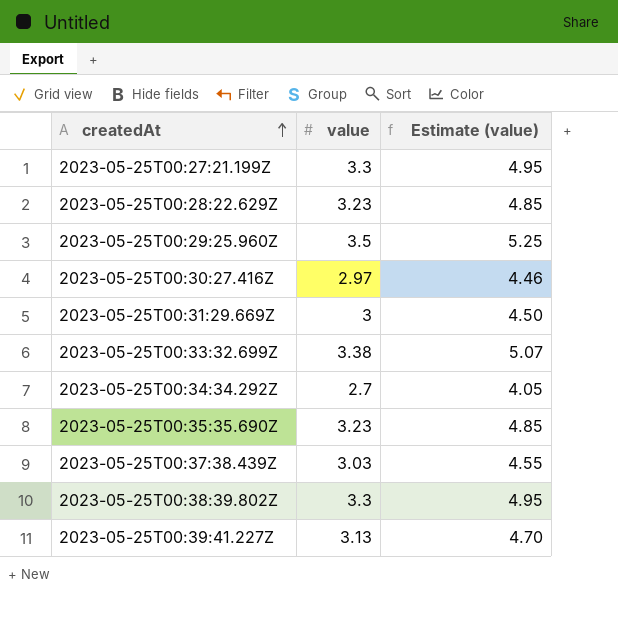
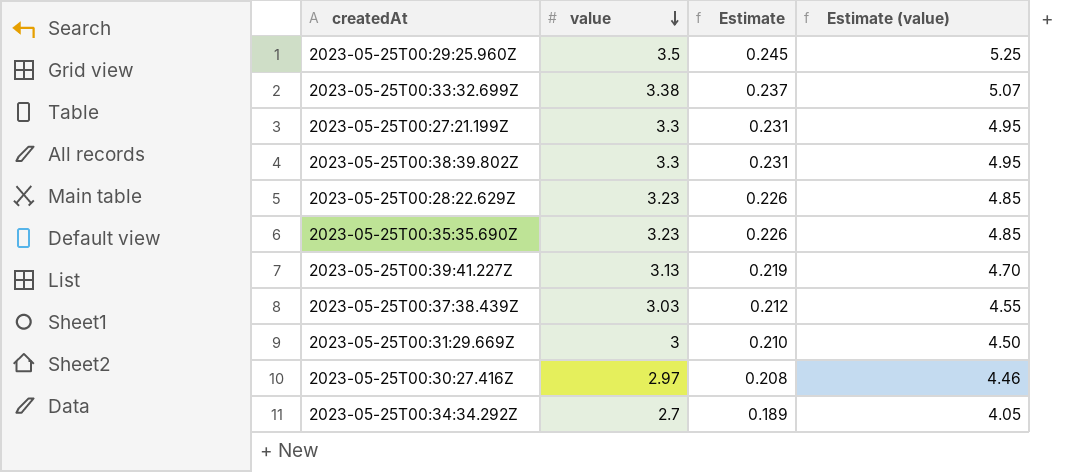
row order: createdAt ascending -> value descending
column Estimate | formula: none -> [value] * 0.07

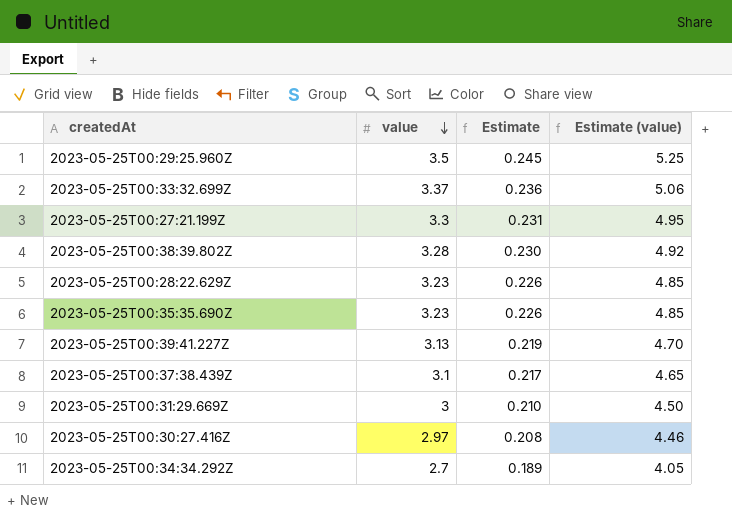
2023-05-25T00:33:32.699Z | value: 3.38 -> 3.37
2023-05-25T00:33:32.699Z | Estimate: 0.237 -> 0.236
2023-05-25T00:33:32.699Z | Estimate (value): 5.07 -> 5.06
2023-05-25T00:38:39.802Z | value: 3.3 -> 3.28
2023-05-25T00:38:39.802Z | Estimate: 0.231 -> 0.230
2023-05-25T00:38:39.802Z | Estimate (value): 4.95 -> 4.92
2023-05-25T00:37:38.439Z | value: 3.03 -> 3.1
2023-05-25T00:37:38.439Z | Estimate: 0.212 -> 0.217
2023-05-25T00:37:38.439Z | Estimate (value): 4.55 -> 4.65

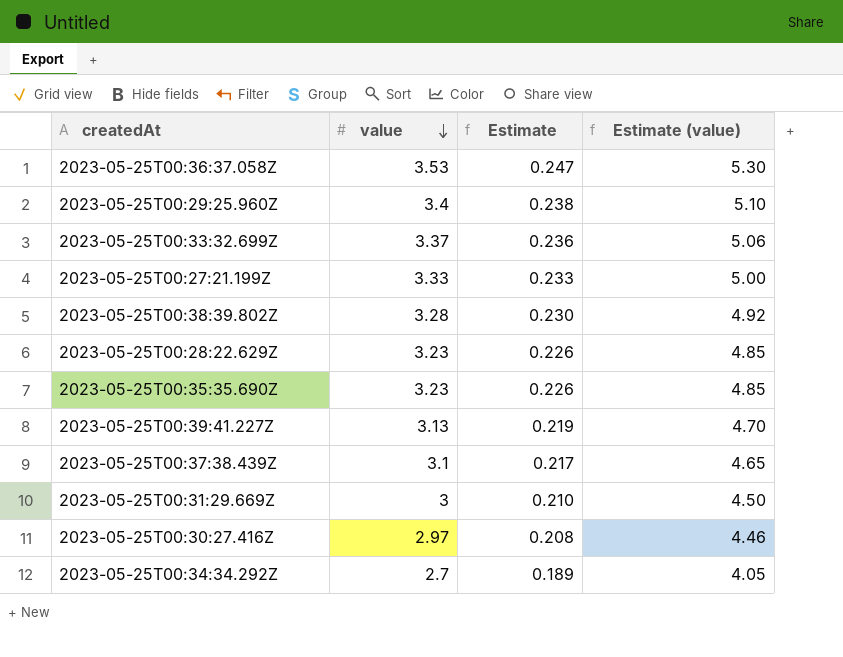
row 2023-05-25T00:36:37.058Z: none -> 3.53 | 0.247 | 5.30
2023-05-25T00:29:25.960Z | value: 3.5 -> 3.4
2023-05-25T00:29:25.960Z | Estimate: 0.245 -> 0.238
2023-05-25T00:29:25.960Z | Estimate (value): 5.25 -> 5.10
2023-05-25T00:27:21.199Z | value: 3.3 -> 3.33
2023-05-25T00:27:21.199Z | Estimate: 0.231 -> 0.233
2023-05-25T00:27:21.199Z | Estimate (value): 4.95 -> 5.00

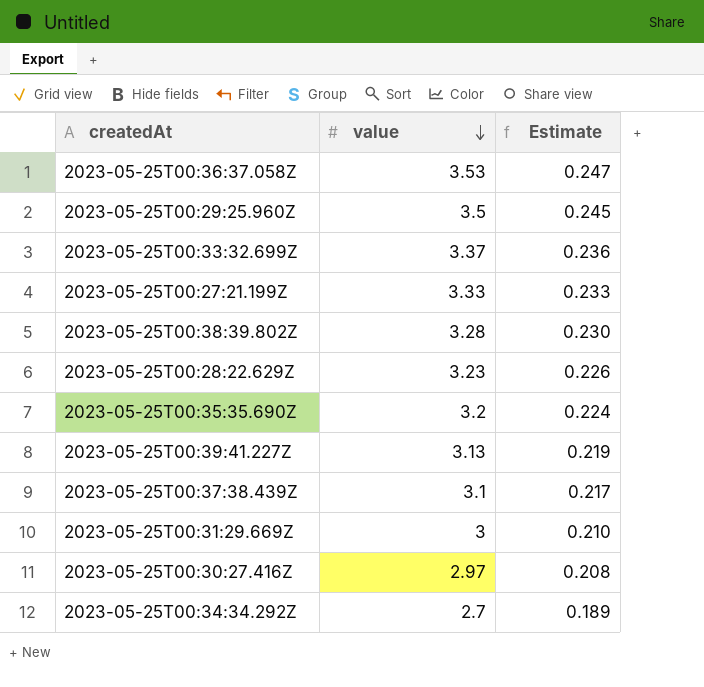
column Estimate (value) | formula: [value] * 1.5 -> none
2023-05-25T00:29:25.960Z | value: 3.4 -> 3.5
2023-05-25T00:29:25.960Z | Estimate: 0.238 -> 0.245
2023-05-25T00:35:35.690Z | value: 3.23 -> 3.2
2023-05-25T00:35:35.690Z | Estimate: 0.226 -> 0.224

